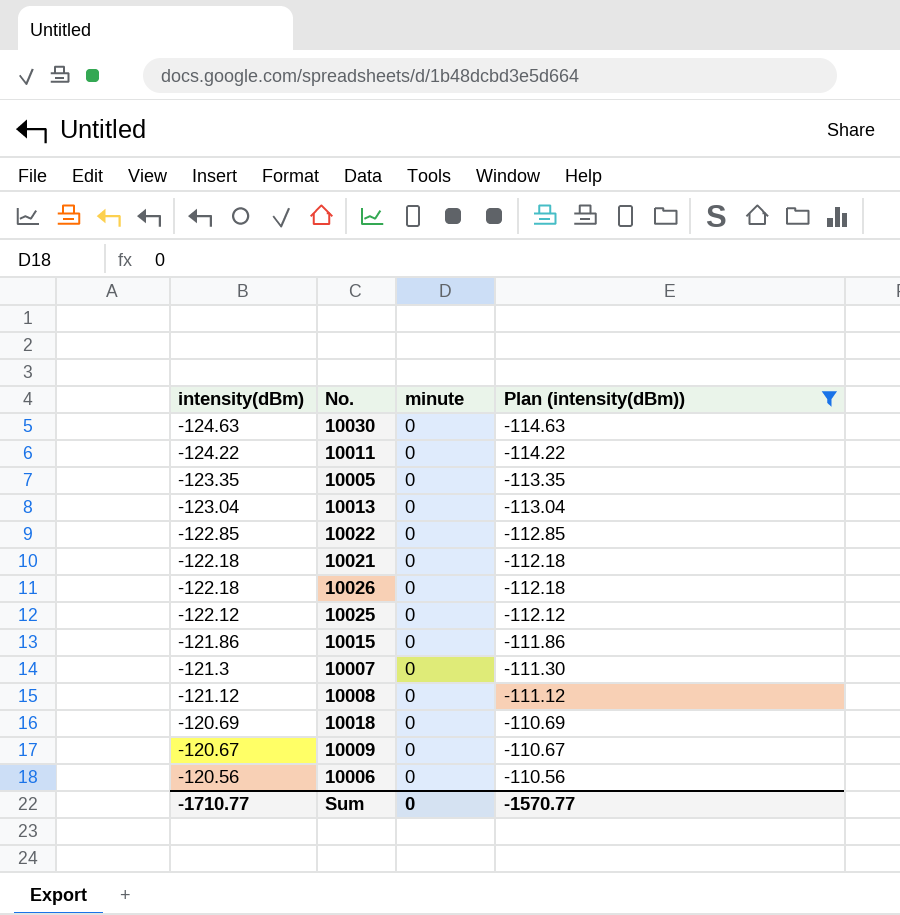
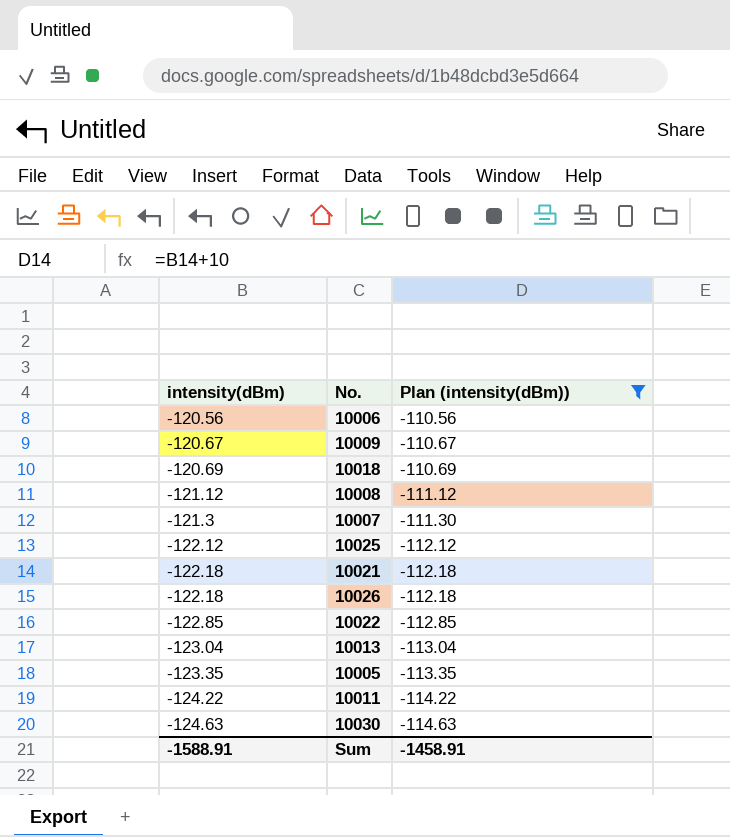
row order: intensity(dBm) ascending -> intensity(dBm) descending
column minute | position: 3 -> none
row 10015: -121.86 | 0 | -111.86 -> none
Sum | intensity(dBm): -1710.77 -> -1588.91
Sum | Plan (intensity(dBm)): -1570.77 -> -1458.91

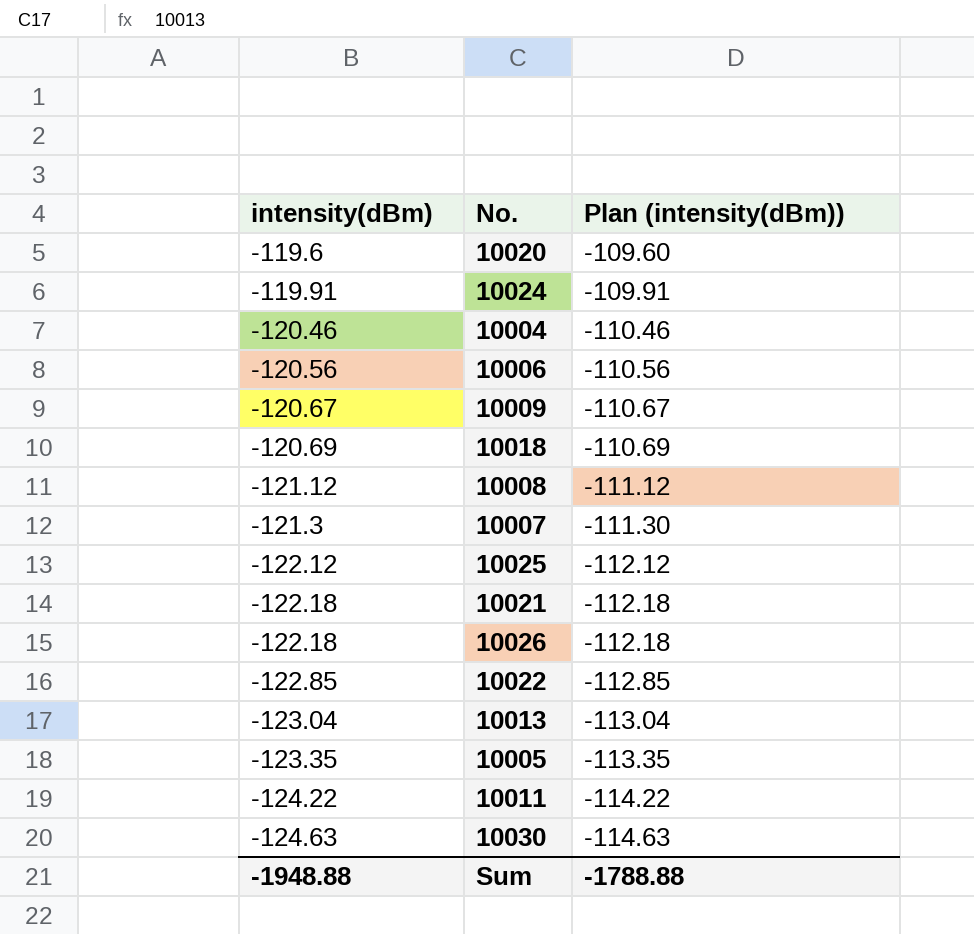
filter: Plan (intensity(dBm)) <= -110.56 -> none
Sum | intensity(dBm): -1588.91 -> -1948.88
Sum | Plan (intensity(dBm)): -1458.91 -> -1788.88

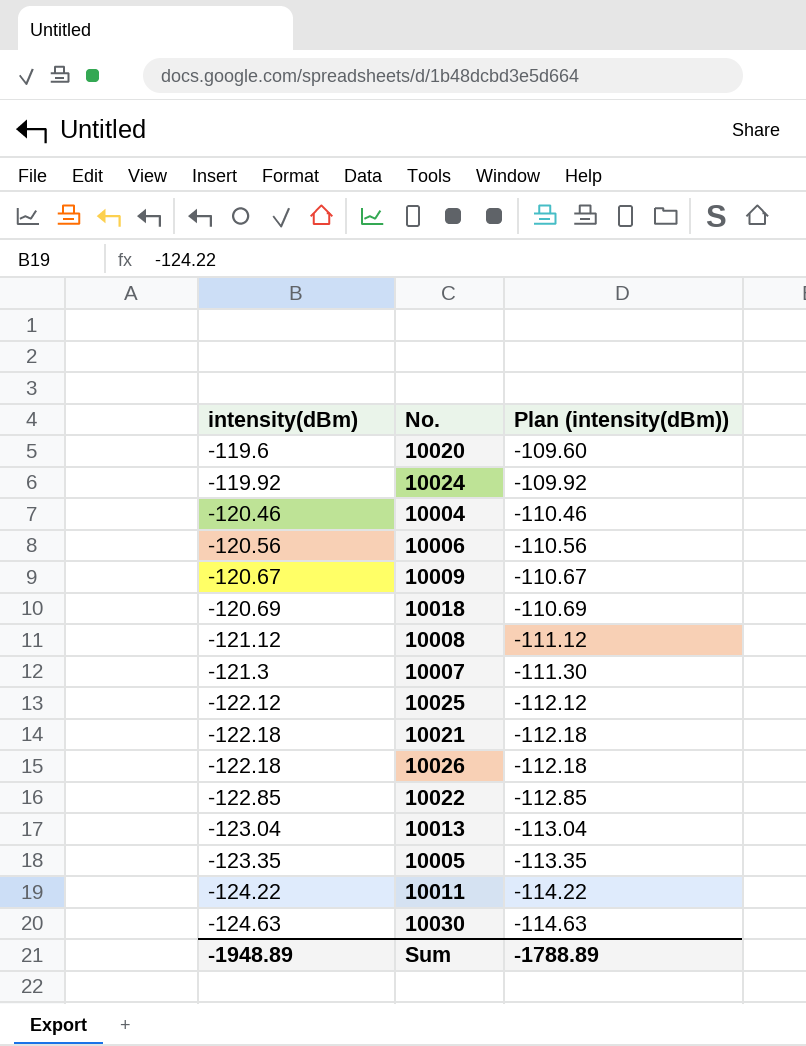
10024 | intensity(dBm): -119.91 -> -119.92
10024 | Plan (intensity(dBm)): -109.91 -> -109.92
Sum | intensity(dBm): -1948.88 -> -1948.89
Sum | Plan (intensity(dBm)): -1788.88 -> -1788.89

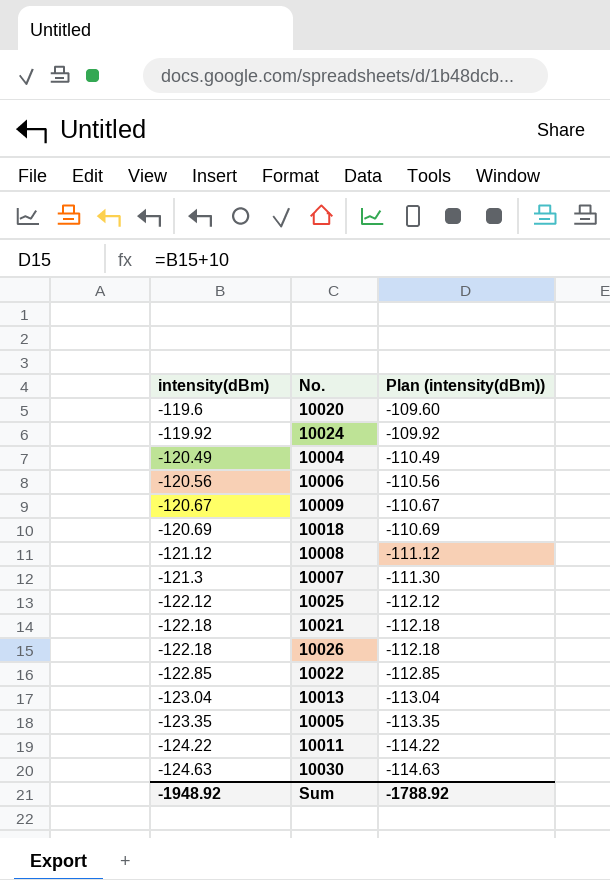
10004 | intensity(dBm): -120.46 -> -120.49
10004 | Plan (intensity(dBm)): -110.46 -> -110.49
Sum | intensity(dBm): -1948.89 -> -1948.92
Sum | Plan (intensity(dBm)): -1788.89 -> -1788.92

